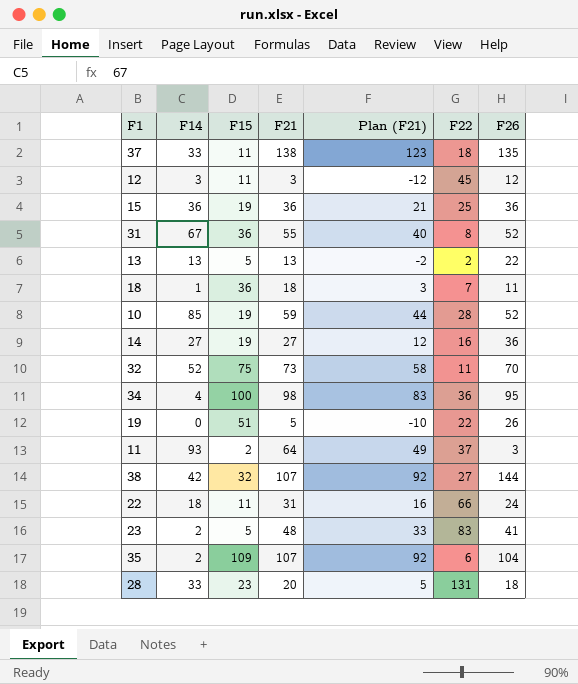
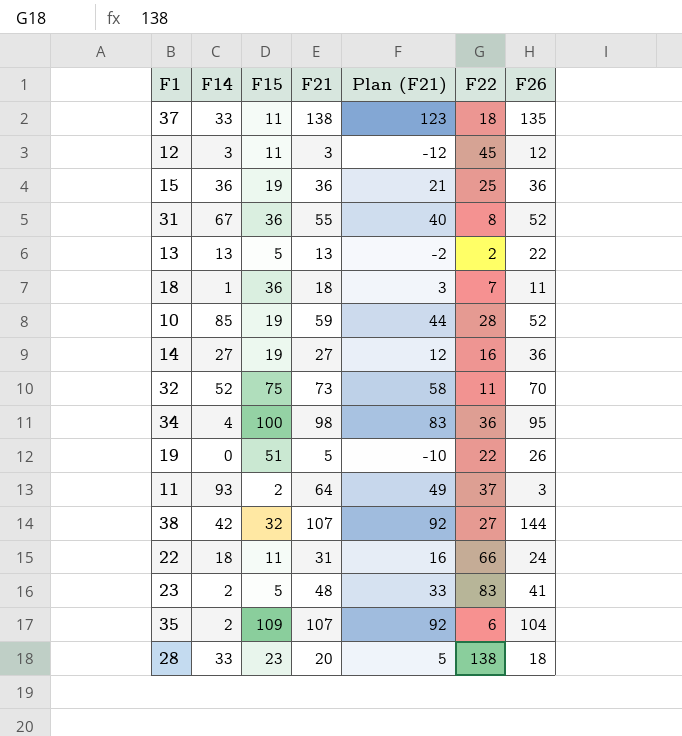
28 | F22: 131 -> 138

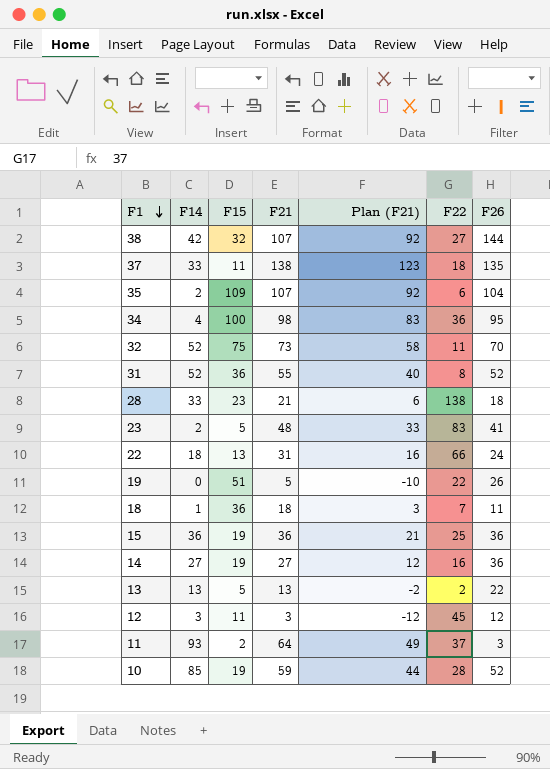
row order: none -> F1 descending
31 | F14: 67 -> 52
28 | F21: 20 -> 21
28 | Plan (F21): 5 -> 6
22 | F15: 11 -> 13

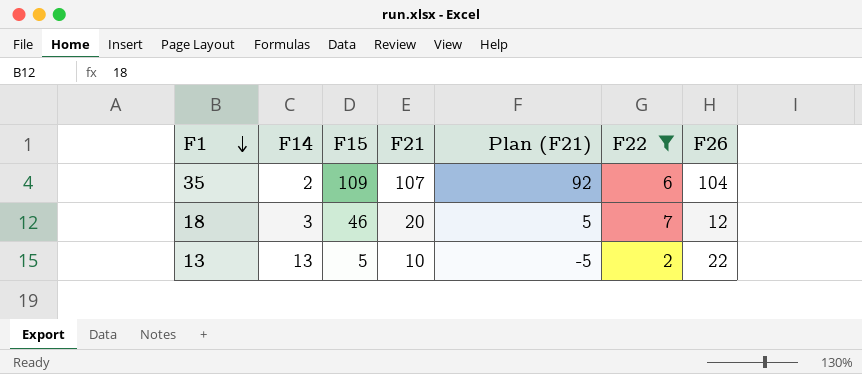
filter: none -> F22 <= 7
18 | F14: 1 -> 3
18 | F15: 36 -> 46
18 | F21: 18 -> 20
18 | Plan (F21): 3 -> 5
18 | F26: 11 -> 12
13 | F21: 13 -> 10
13 | Plan (F21): -2 -> -5

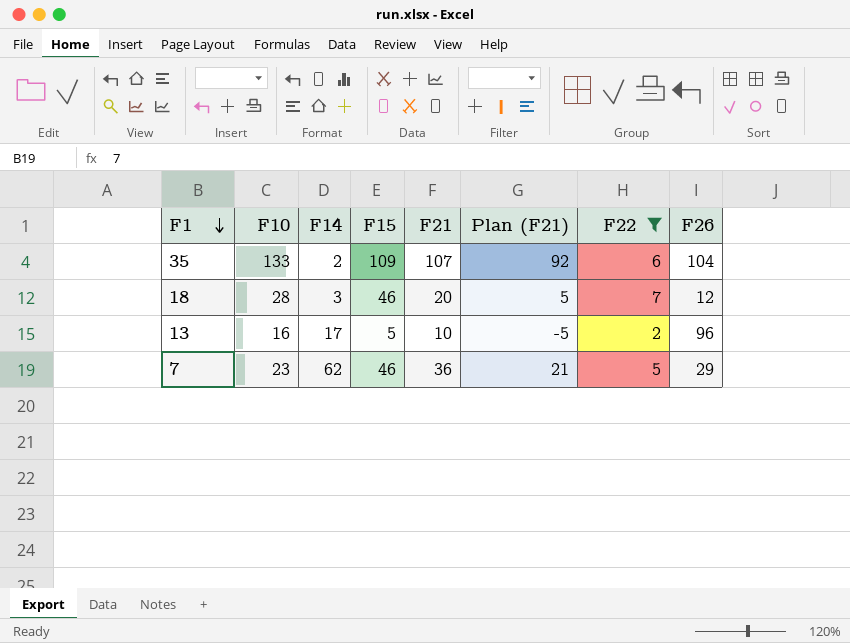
column F10 | position: none -> 2
13 | F14: 13 -> 17
13 | F26: 22 -> 96
row 7: none -> 23 | 62 | 46 | 36 | 21 | 5 | 29

